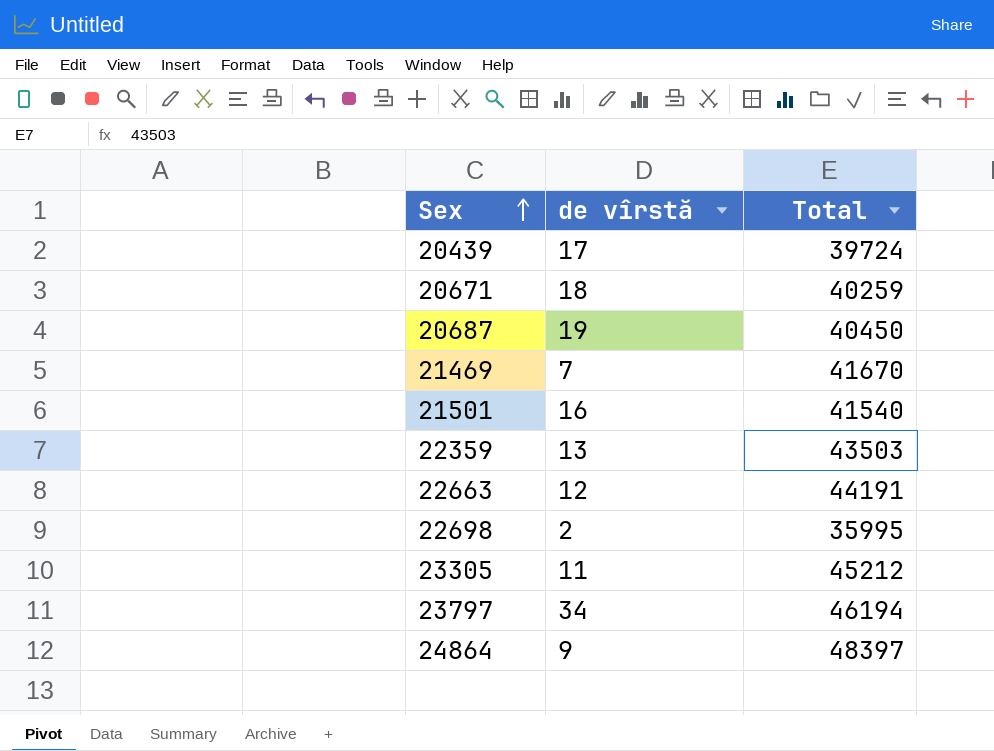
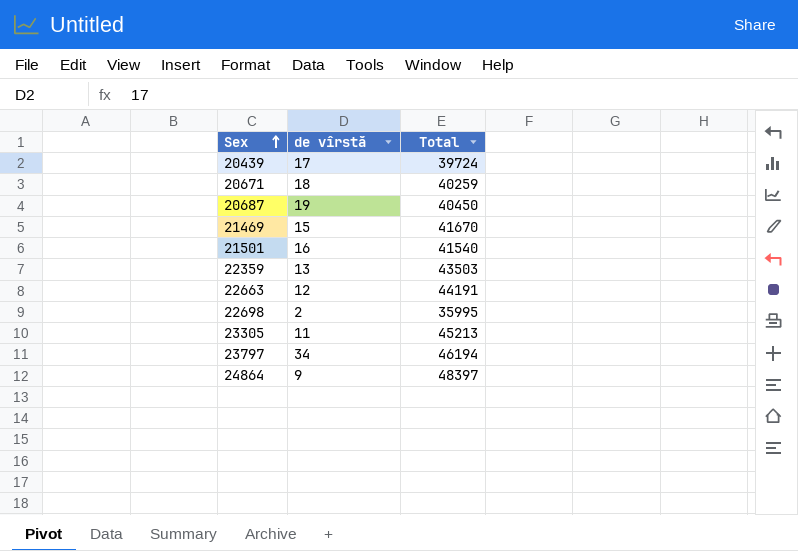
21469 | de vîrstă: 7 -> 15
23305 | Total: 45212 -> 45213

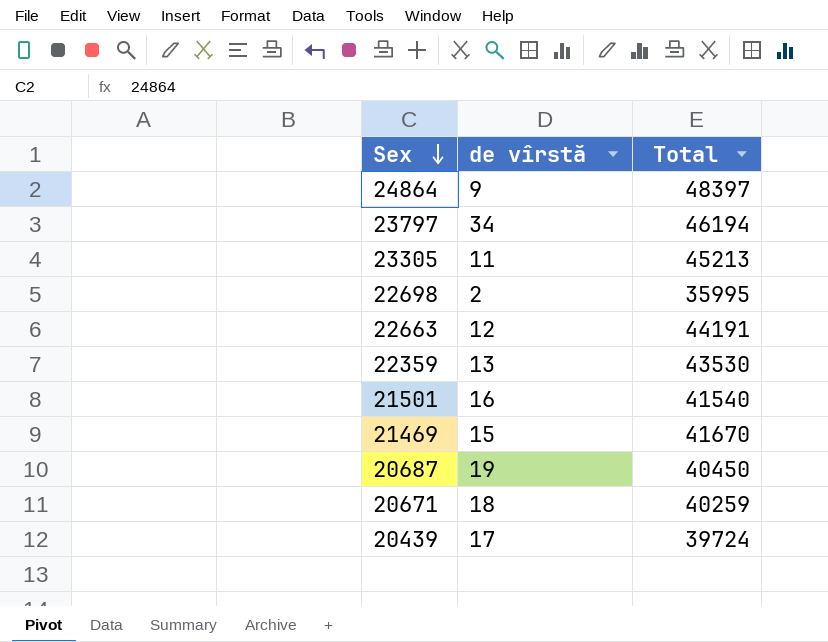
row order: Sex ascending -> Sex descending
22359 | Total: 43503 -> 43530

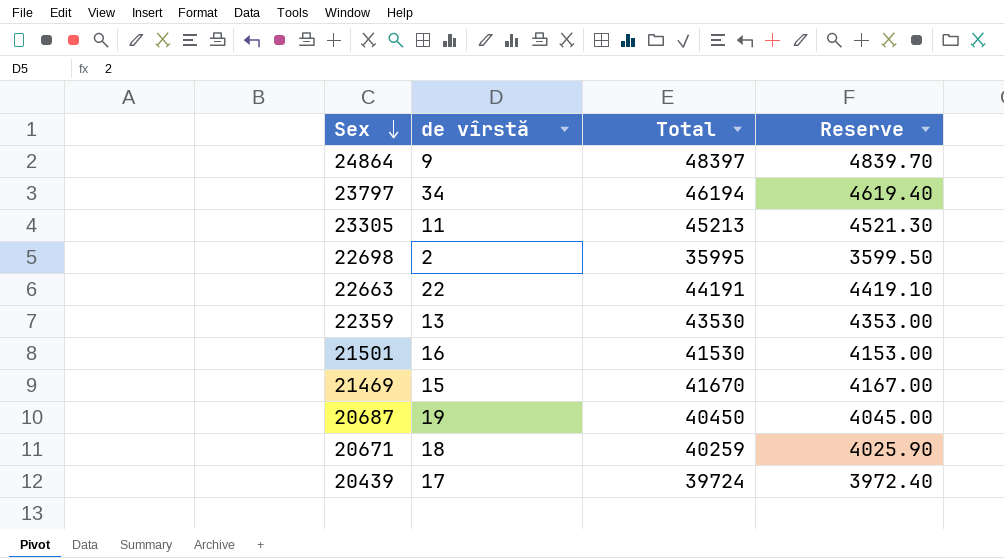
column Reserve | formula: none -> [Total] * 0.1
22663 | de vîrstă: 12 -> 22
21501 | Total: 41540 -> 41530

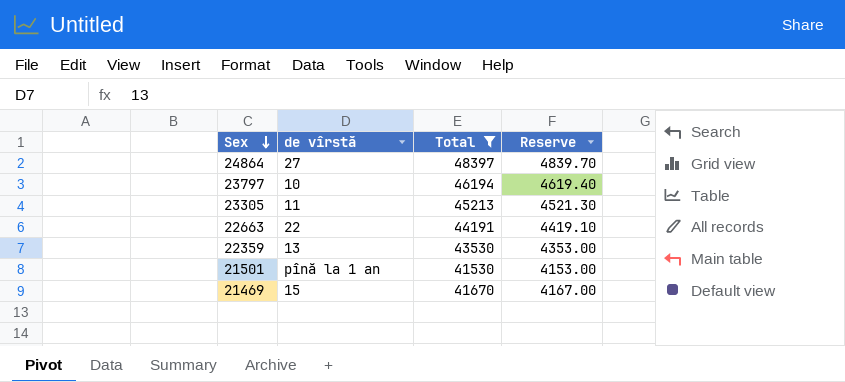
filter: none -> Total >= 41530
24864 | de vîrstă: 9 -> 27
23797 | de vîrstă: 34 -> 10
21501 | de vîrstă: 16 -> pînă la 1 an

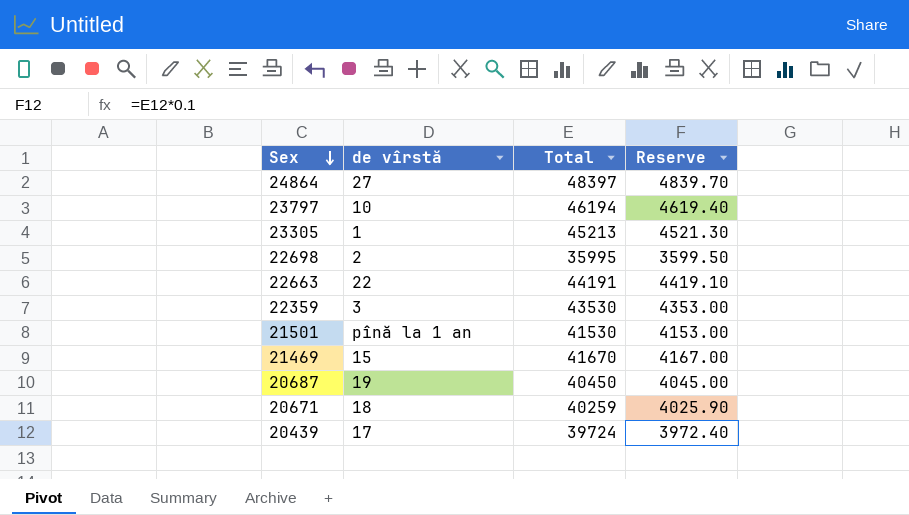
filter: Total >= 41530 -> none
23305 | de vîrstă: 11 -> 1
22359 | de vîrstă: 13 -> 3

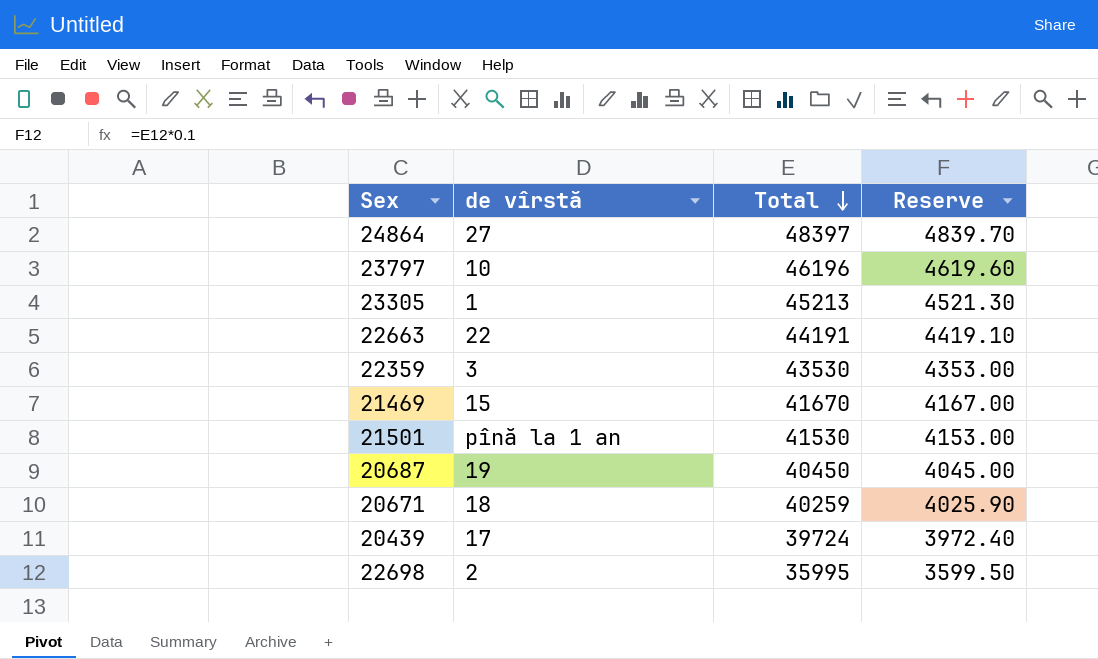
row order: Sex descending -> Total descending
23797 | Total: 46194 -> 46196
23797 | Reserve: 4619.40 -> 4619.60

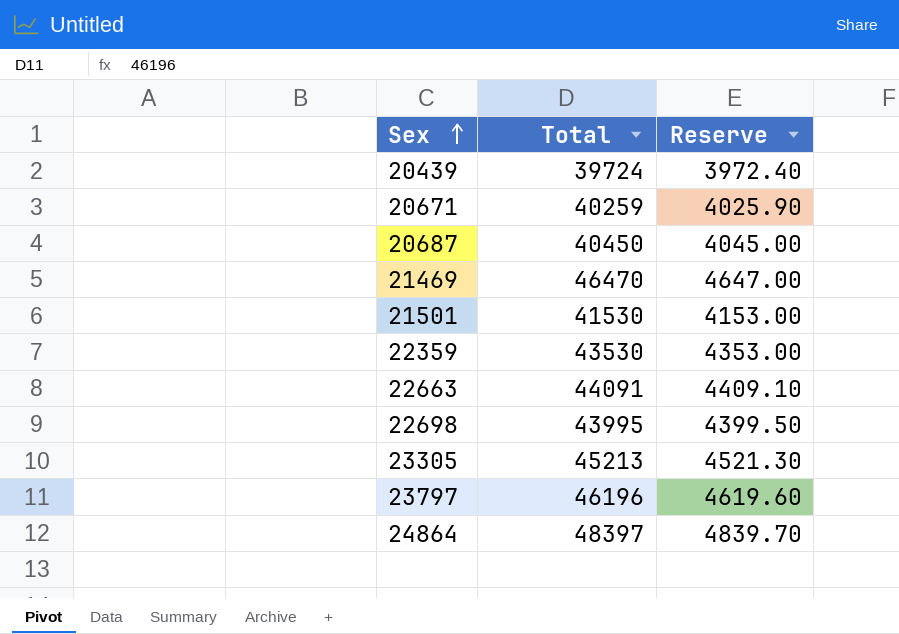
row order: Total descending -> Sex ascending
column de vîrstă | position: 2 -> none
21469 | Total: 41670 -> 46470
21469 | Reserve: 4167.00 -> 4647.00
22663 | Total: 44191 -> 44091
22663 | Reserve: 4419.10 -> 4409.10
22698 | Total: 35995 -> 43995
22698 | Reserve: 3599.50 -> 4399.50

